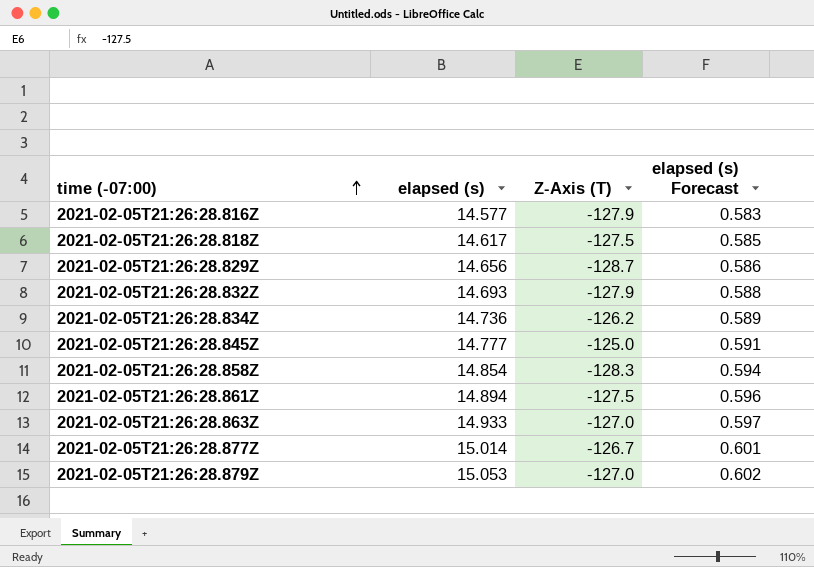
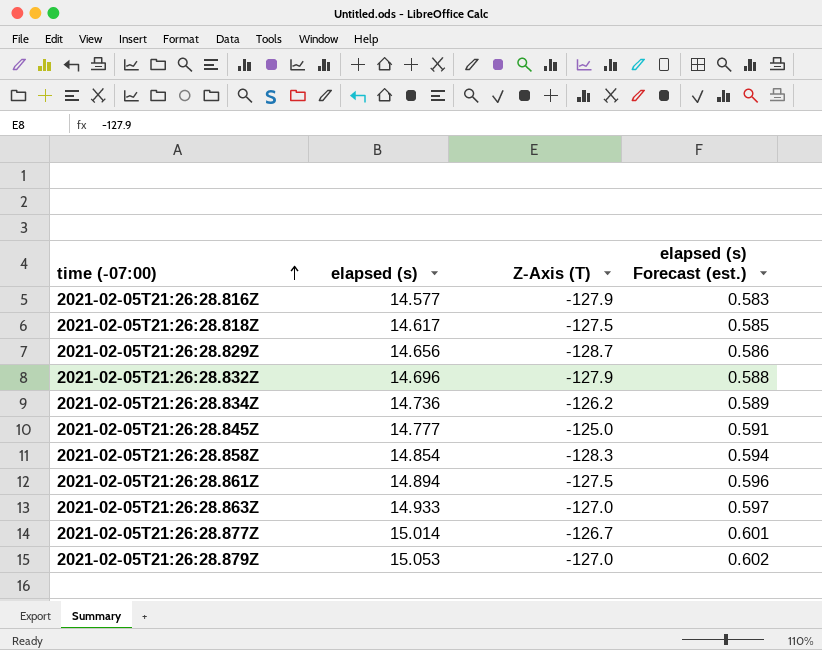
column name: elapsed (s) Forecast -> elapsed (s) Forecast (est.)
2021-02-05T21:26:28.832Z | elapsed (s): 14.693 -> 14.696

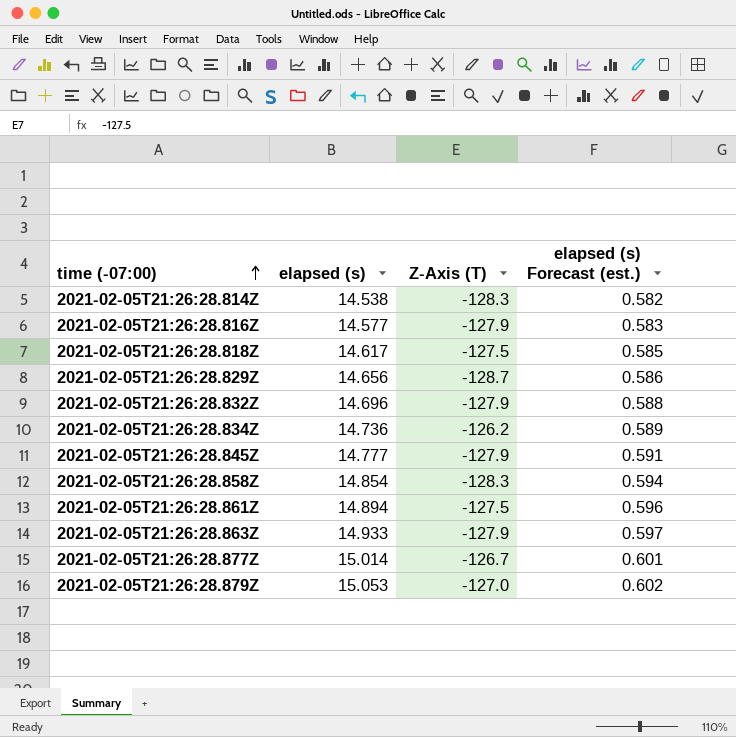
row 2021-02-05T21:26:28.814Z: none -> 14.538 | -128.3 | 0.582
2021-02-05T21:26:28.845Z | Z-Axis (T): -125.0 -> -127.9
2021-02-05T21:26:28.863Z | Z-Axis (T): -127.0 -> -127.9

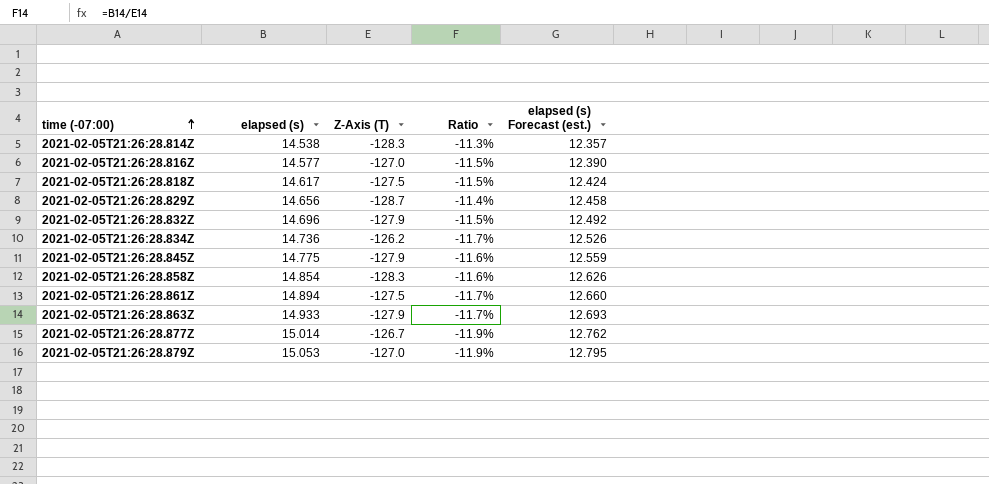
column Ratio | formula: none -> [elapsed (s)] / [Z-Axis (T)]
column elapsed (s) Forecast (est.) | formula: [elapsed (s)] * 0.04 -> [elapsed (s)] * 0.85
2021-02-05T21:26:28.816Z | Z-Axis (T): -127.9 -> -127.0
2021-02-05T21:26:28.845Z | elapsed (s): 14.777 -> 14.775

